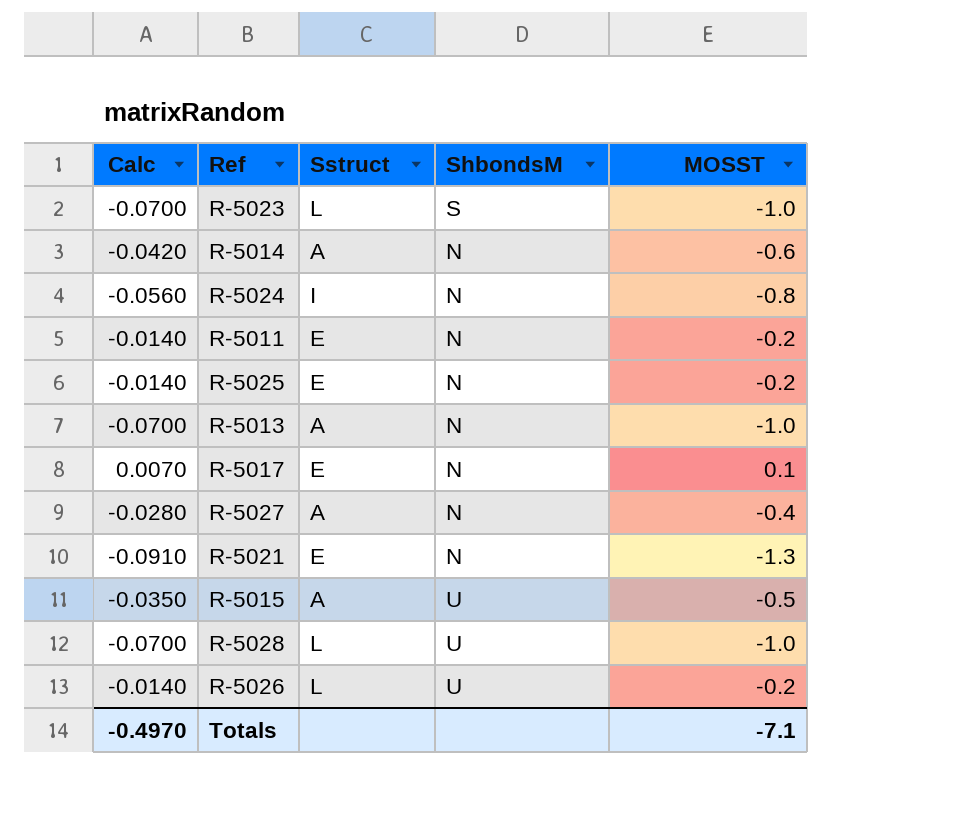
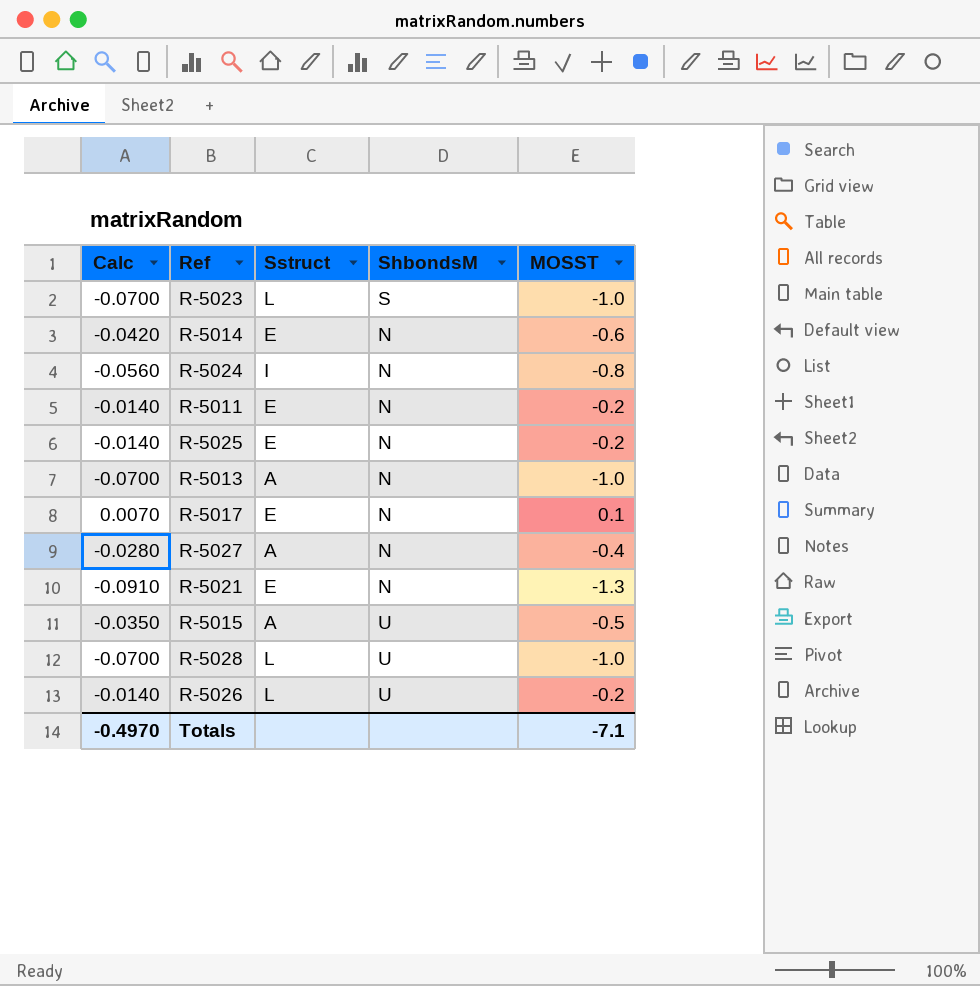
R-5014 | Sstruct: A -> E

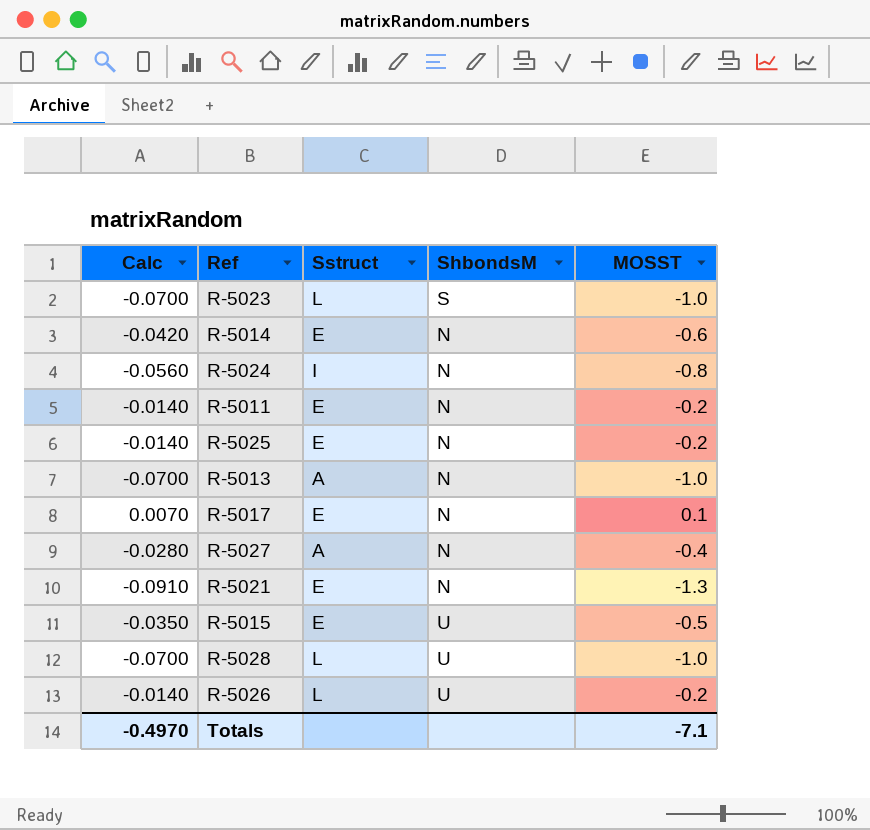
R-5015 | Sstruct: A -> E

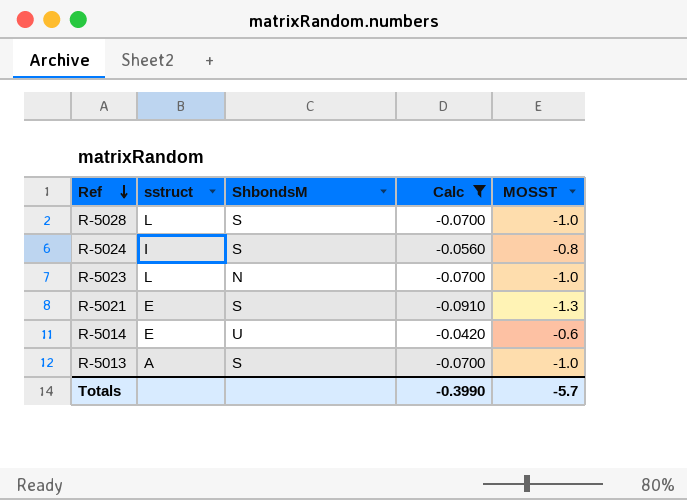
filter: none -> Calc <= -0.0420
row order: none -> Ref descending
column name: Sstruct -> sstruct
column Calc | position: 1 -> 4
R-5028 | ShbondsM: U -> S
R-5024 | ShbondsM: N -> S
R-5023 | ShbondsM: S -> N
R-5021 | ShbondsM: N -> S
R-5014 | ShbondsM: N -> U
R-5013 | ShbondsM: N -> S
Totals | Calc: -0.4970 -> -0.3990
Totals | MOSST: -7.1 -> -5.7

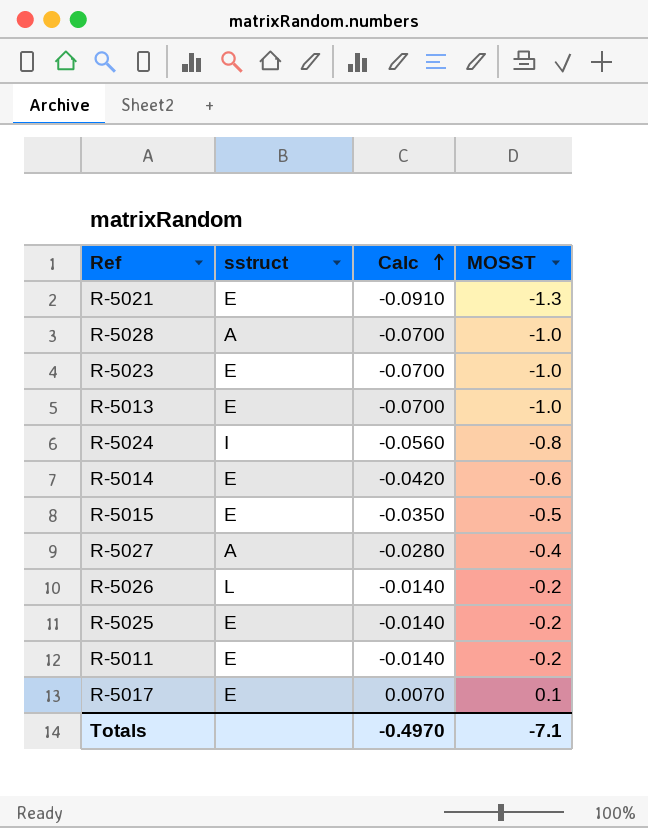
filter: Calc <= -0.0420 -> none
row order: Ref descending -> Calc ascending
column ShbondsM | position: 3 -> none
R-5028 | sstruct: L -> A
R-5023 | sstruct: L -> E
R-5013 | sstruct: A -> E
Totals | Calc: -0.3990 -> -0.4970
Totals | MOSST: -5.7 -> -7.1

